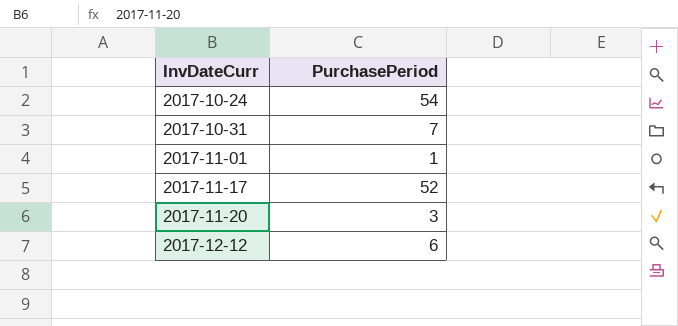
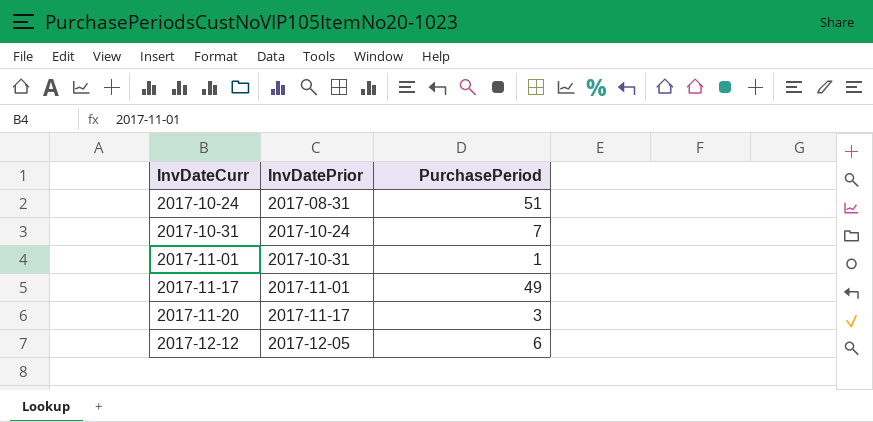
column InvDatePrior | position: none -> 2
2017-10-24 | PurchasePeriod: 54 -> 51
2017-11-17 | PurchasePeriod: 52 -> 49

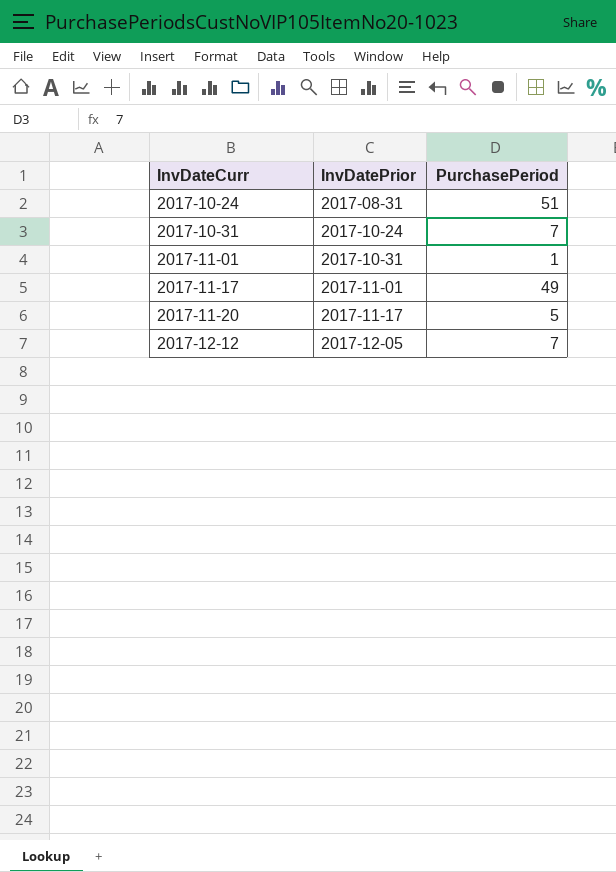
2017-11-20 | PurchasePeriod: 3 -> 5
2017-12-12 | PurchasePeriod: 6 -> 7

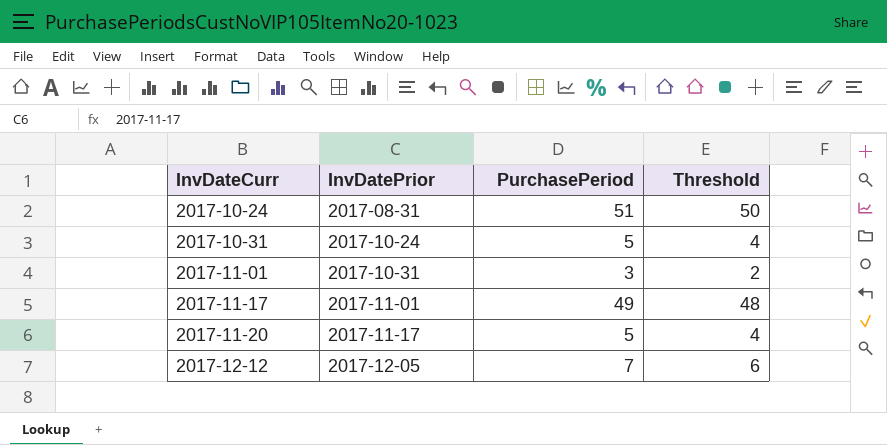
column Threshold | formula: none -> [PurchasePeriod] - 1
2017-10-31 | PurchasePeriod: 7 -> 5
2017-11-01 | PurchasePeriod: 1 -> 3

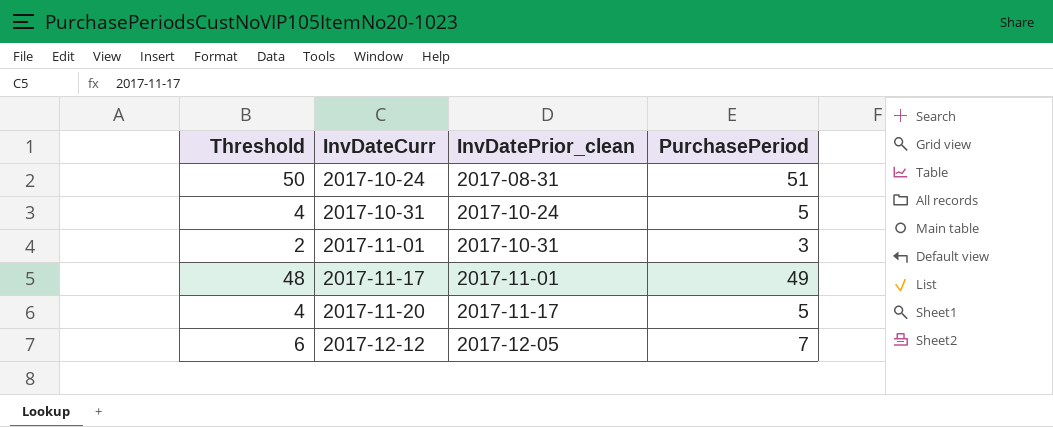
column Threshold | position: 4 -> 1
column name: InvDatePrior -> InvDatePrior_clean

